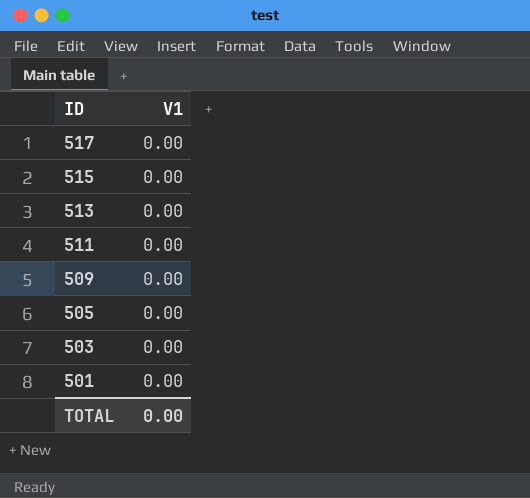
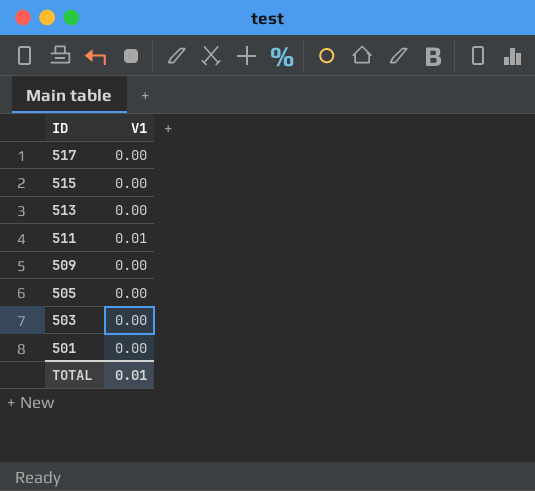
511 | V1: 0.00 -> 0.01
TOTAL | V1: 0.00 -> 0.01

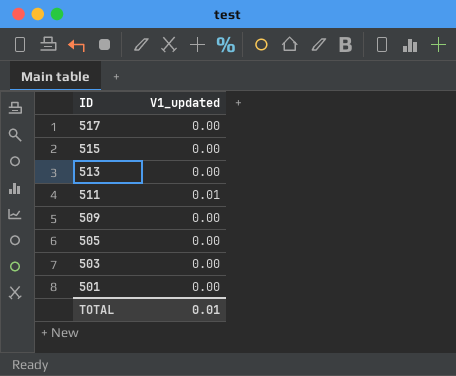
column name: V1 -> V1_updated

